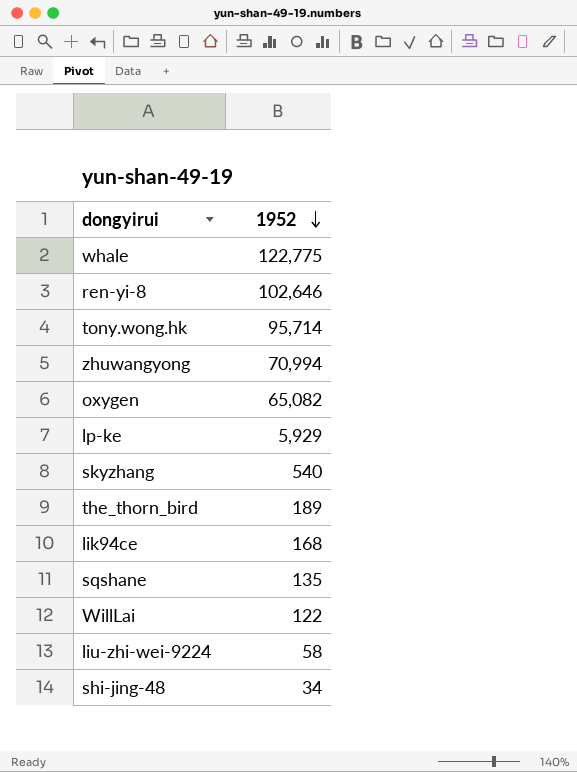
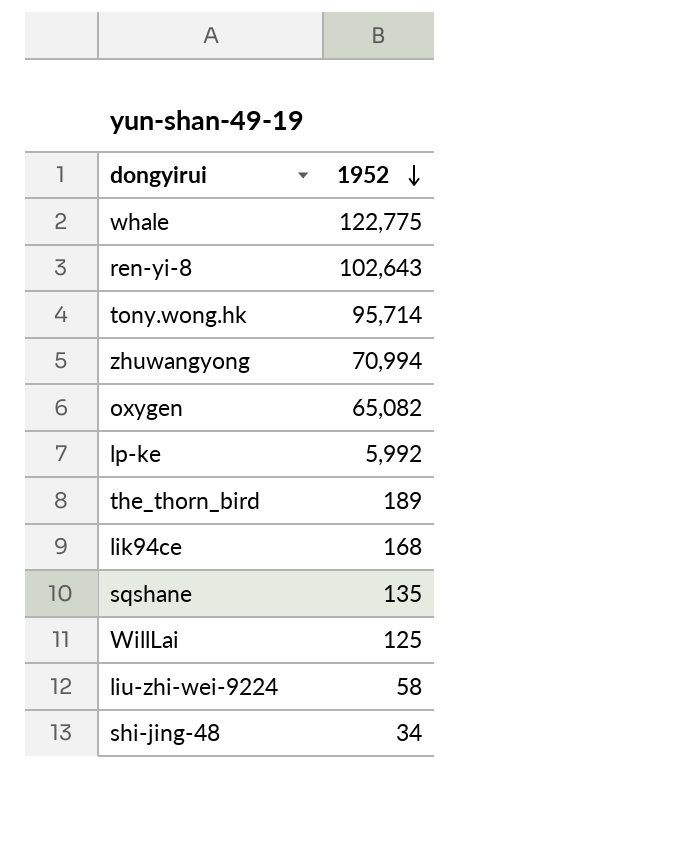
row skyzhang: 540 -> none
ren-yi-8 | 1952: 102,646 -> 102,643
lp-ke | 1952: 5,929 -> 5,992
WillLai | 1952: 122 -> 125

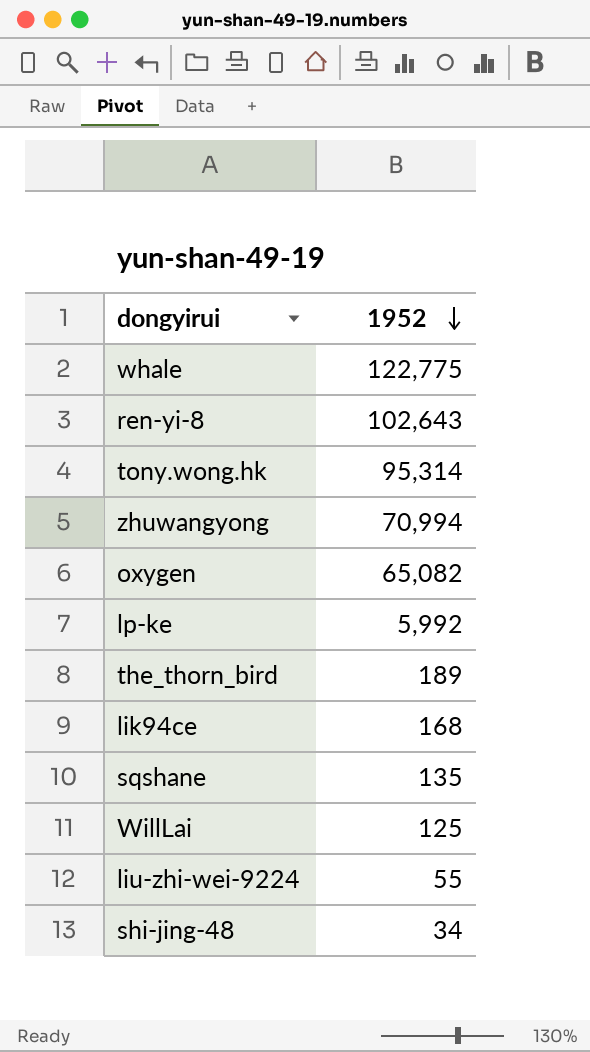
tony.wong.hk | 1952: 95,714 -> 95,314
liu-zhi-wei-9224 | 1952: 58 -> 55

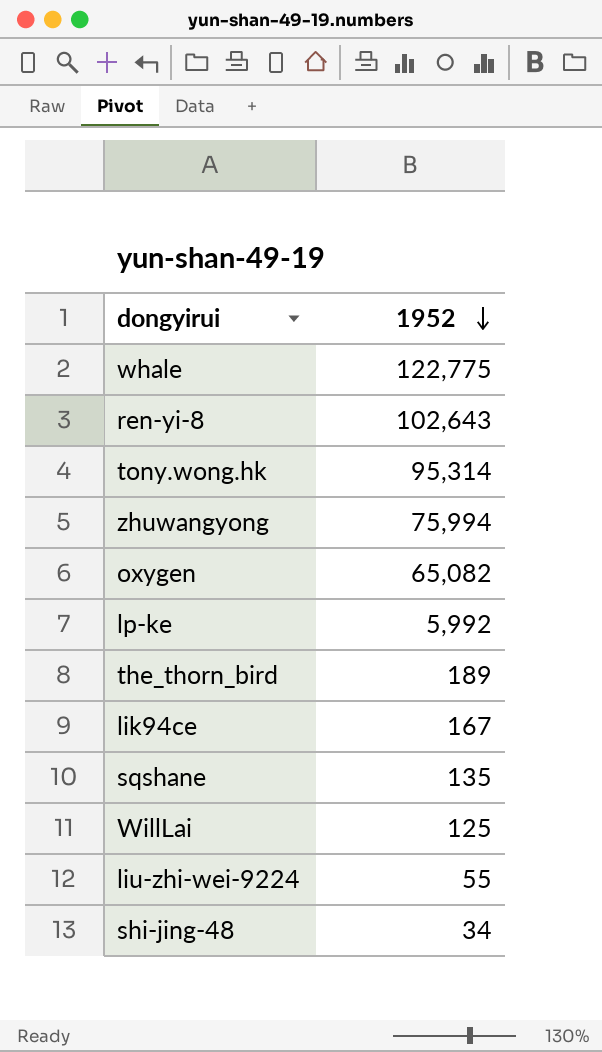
zhuwangyong | 1952: 70,994 -> 75,994
lik94ce | 1952: 168 -> 167

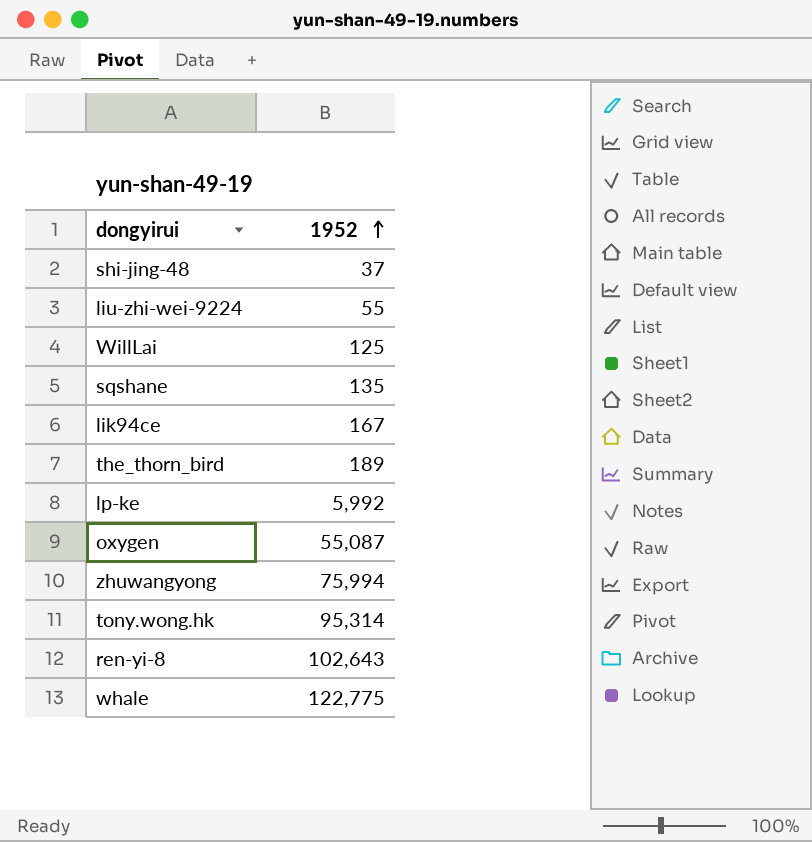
row order: 1952 descending -> 1952 ascending
shi-jing-48 | 1952: 34 -> 37
oxygen | 1952: 65,082 -> 55,087

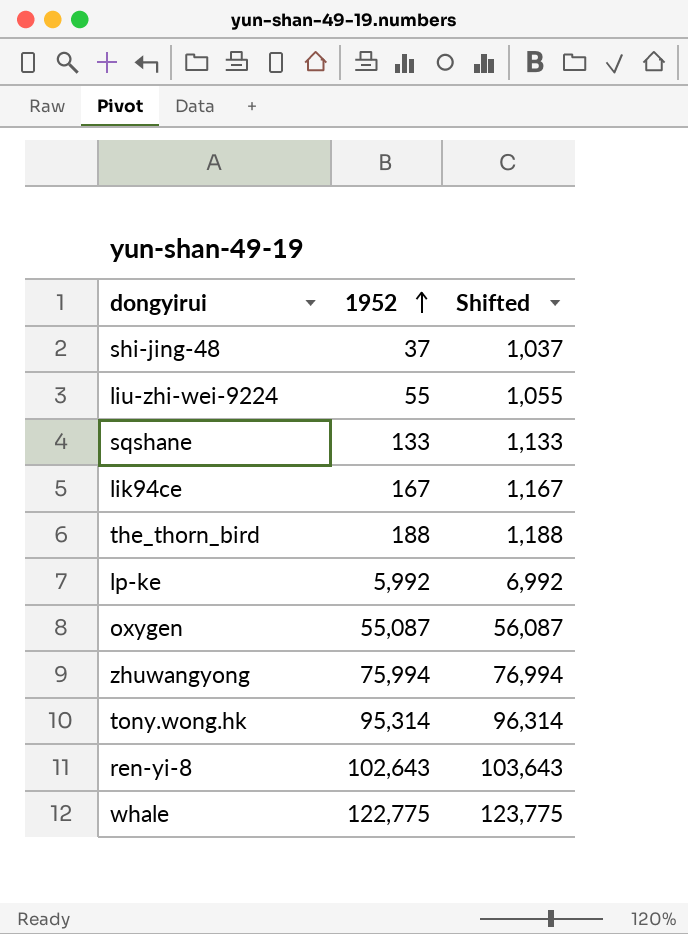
column Shifted | formula: none -> [1952] + 1000
row WillLai: 125 -> none
sqshane | 1952: 135 -> 133
the_thorn_bird | 1952: 189 -> 188

